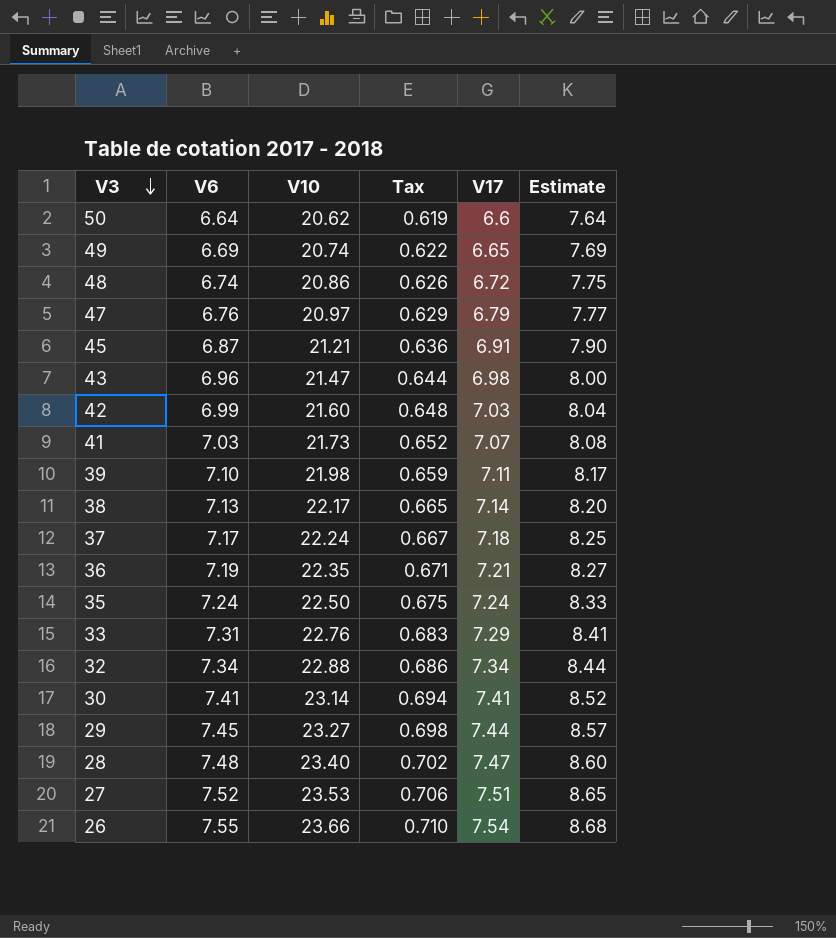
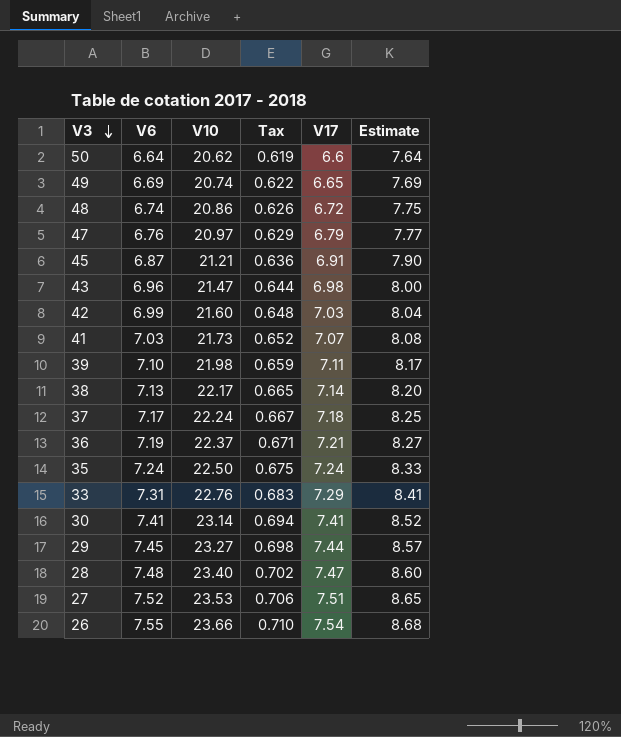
row 32: 7.34 | 22.88 | 0.686 | 7.34 | 8.44 -> none
36 | V10: 22.35 -> 22.37

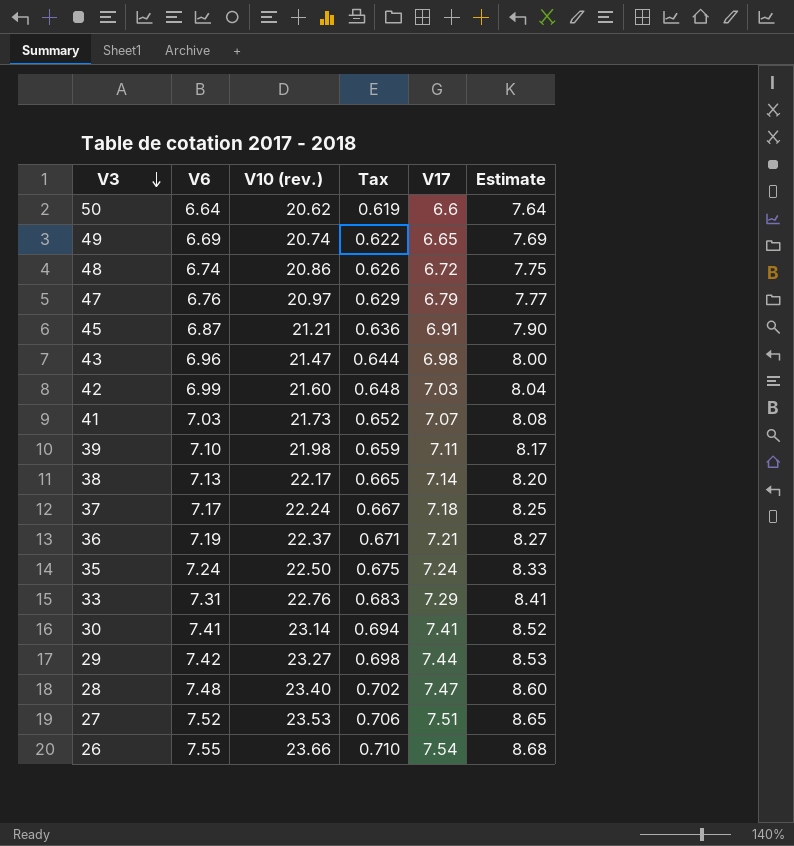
column name: V10 -> V10 (rev.)
29 | V6: 7.45 -> 7.42
29 | Estimate: 8.57 -> 8.53

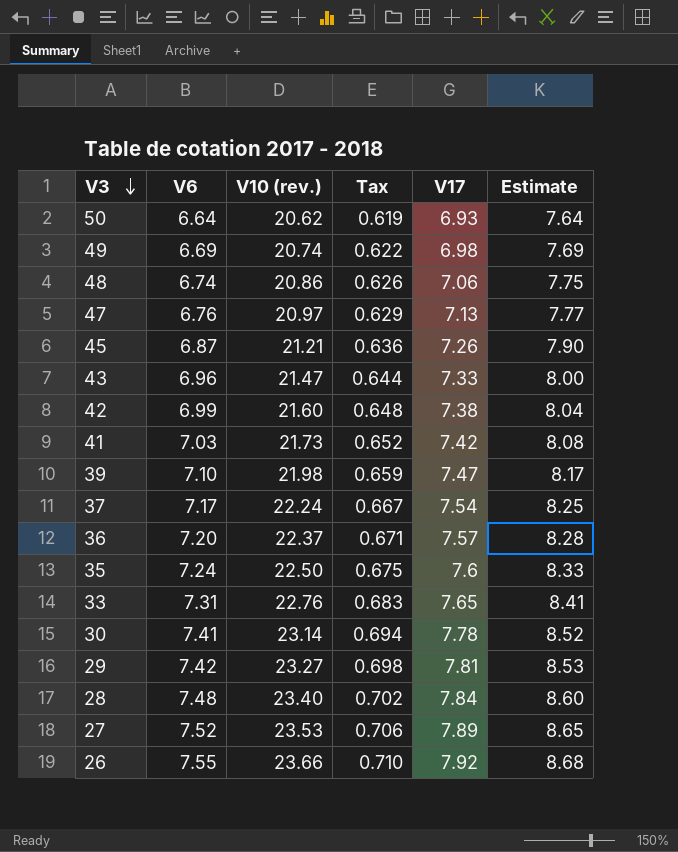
row 38: 7.13 | 22.17 | 0.665 | 7.14 | 8.20 -> none
50 | V17: 6.6 -> 6.93
49 | V17: 6.65 -> 6.98
48 | V17: 6.72 -> 7.06
47 | V17: 6.79 -> 7.13
45 | V17: 6.91 -> 7.26
43 | V17: 6.98 -> 7.33
42 | V17: 7.03 -> 7.38
41 | V17: 7.07 -> 7.42
39 | V17: 7.11 -> 7.47
37 | V17: 7.18 -> 7.54
36 | V6: 7.19 -> 7.20
36 | V17: 7.21 -> 7.57
36 | Estimate: 8.27 -> 8.28
35 | V17: 7.24 -> 7.6
33 | V17: 7.29 -> 7.65
30 | V17: 7.41 -> 7.78
29 | V17: 7.44 -> 7.81
28 | V17: 7.47 -> 7.84
27 | V17: 7.51 -> 7.89
26 | V17: 7.54 -> 7.92

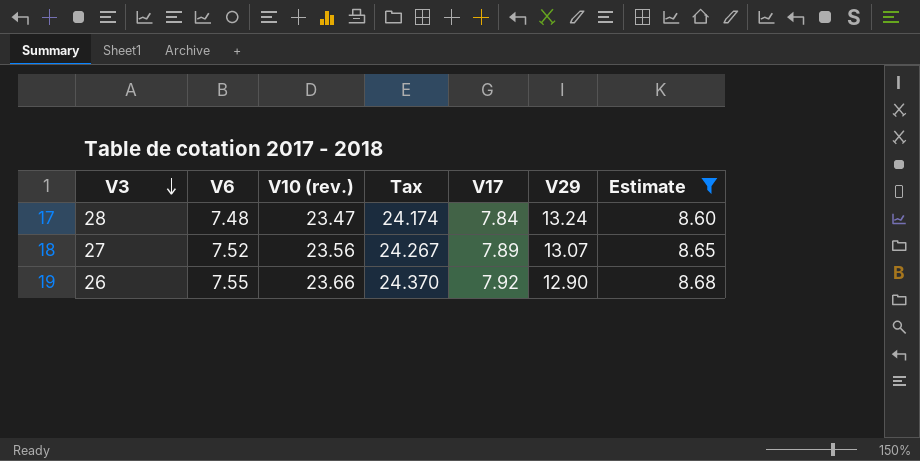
filter: none -> Estimate >= 8.60
column Tax | formula: [V10 (rev.)] * 0.03 -> [V10 (rev.)] * 1.03
column V29 | position: none -> 6
28 | V10 (rev.): 23.40 -> 23.47
27 | V10 (rev.): 23.53 -> 23.56

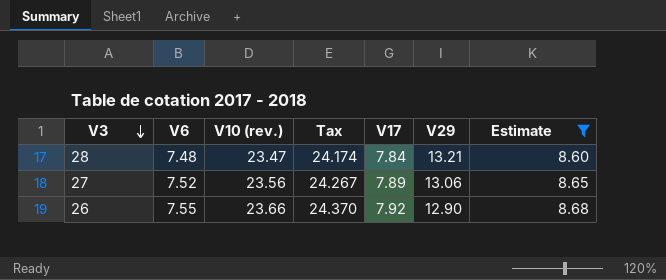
28 | V29: 13.24 -> 13.21
27 | V29: 13.07 -> 13.06

